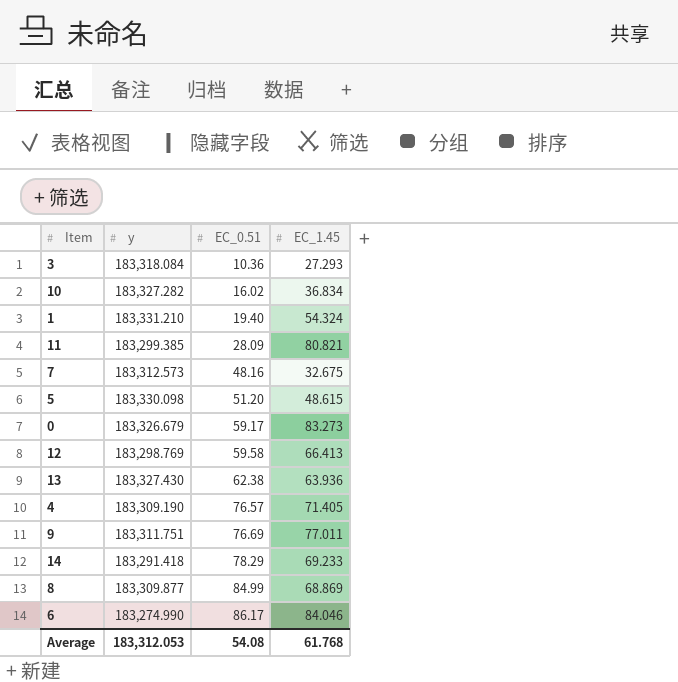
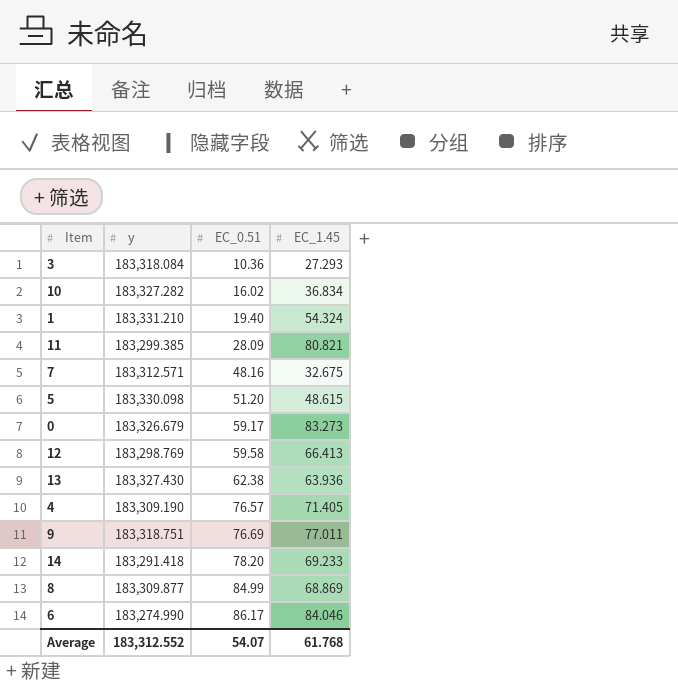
7 | y: 183,312.573 -> 183,312.571
9 | y: 183,311.751 -> 183,318.751
14 | EC_0.51: 78.29 -> 78.20
Average | y: 183,312.053 -> 183,312.552
Average | EC_0.51: 54.08 -> 54.07

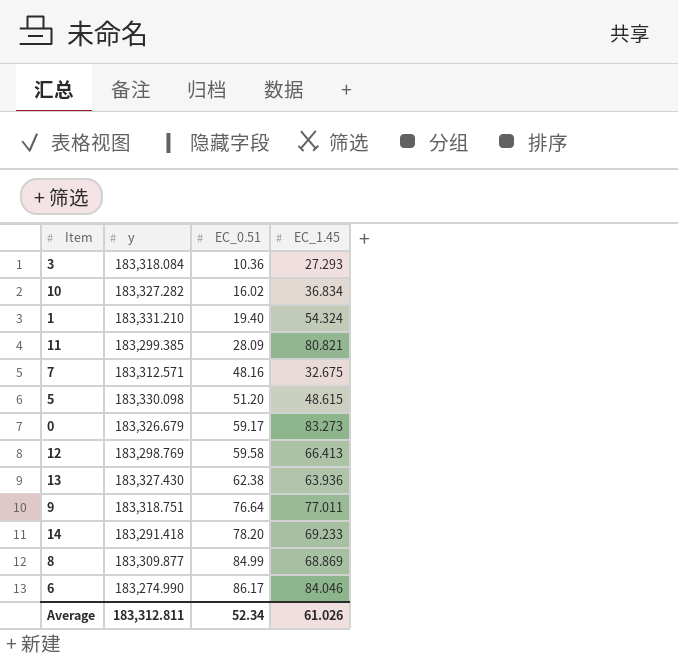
row 4: 183,309.190 | 76.57 | 71.405 -> none
9 | EC_0.51: 76.69 -> 76.64
Average | y: 183,312.552 -> 183,312.811
Average | EC_0.51: 54.07 -> 52.34
Average | EC_1.45: 61.768 -> 61.026

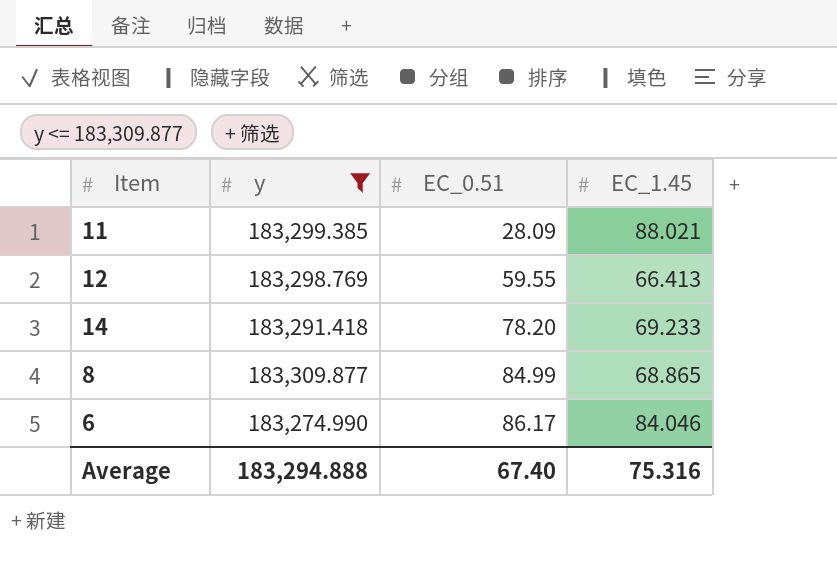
filter: none -> y <= 183,309.877
11 | EC_1.45: 80.821 -> 88.021
12 | EC_0.51: 59.58 -> 59.55
8 | EC_1.45: 68.869 -> 68.865
Average | y: 183,312.811 -> 183,294.888
Average | EC_0.51: 52.34 -> 67.40
Average | EC_1.45: 61.026 -> 75.316

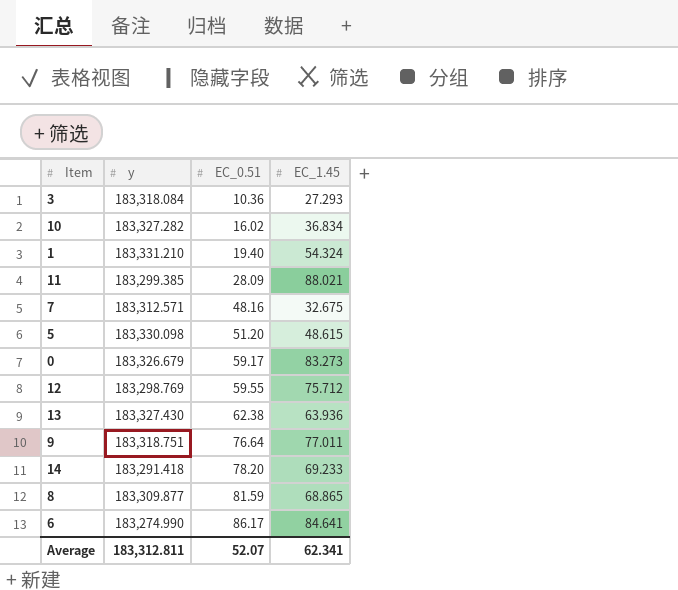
filter: y <= 183,309.877 -> none
12 | EC_1.45: 66.413 -> 75.712
8 | EC_0.51: 84.99 -> 81.59
6 | EC_1.45: 84.046 -> 84.641
Average | y: 183,294.888 -> 183,312.811
Average | EC_0.51: 67.40 -> 52.07
Average | EC_1.45: 75.316 -> 62.341

